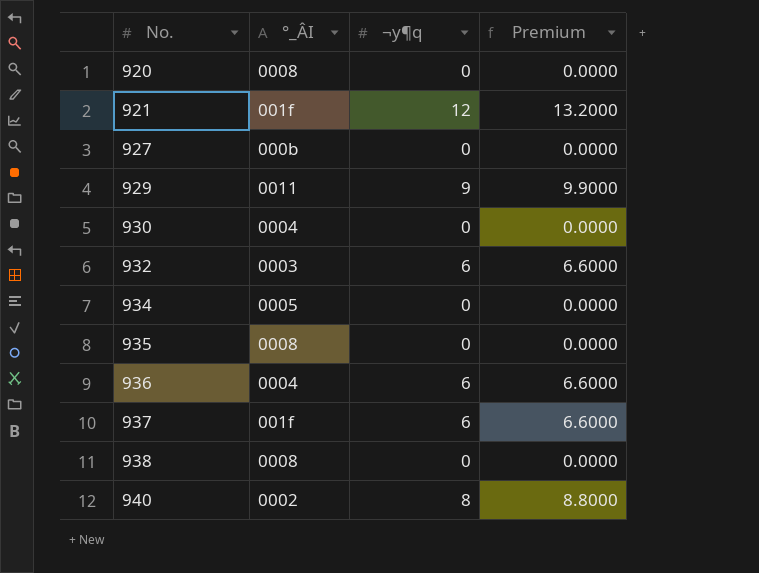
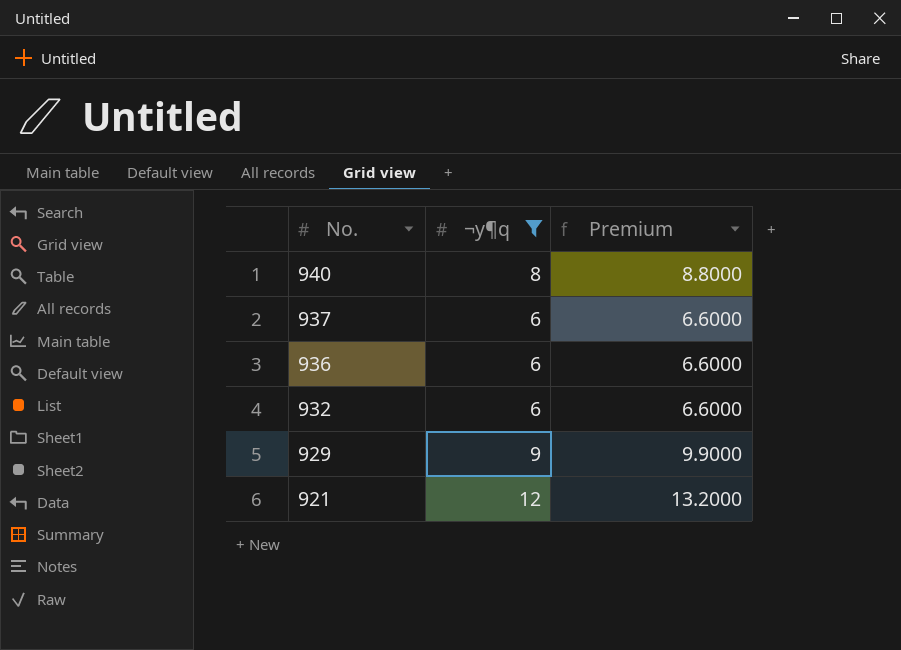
filter: none -> ¬y¶q != 0
row order: No. ascending -> No. descending
column °_ÂI | position: 2 -> none

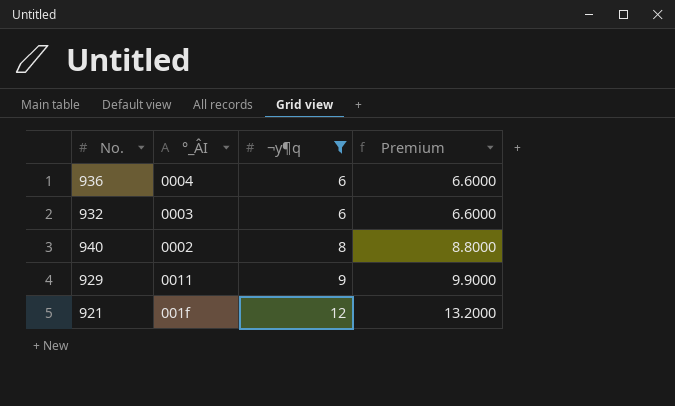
row order: No. descending -> ¬y¶q ascending
column °_ÂI | position: none -> 2
row 937: 6 | 6.6000 -> none

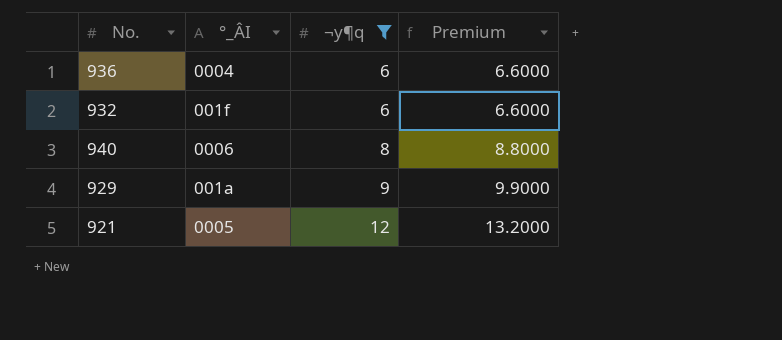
932 | °_ÂI: 0003 -> 001f
940 | °_ÂI: 0002 -> 0006
929 | °_ÂI: 0011 -> 001a
921 | °_ÂI: 001f -> 0005

